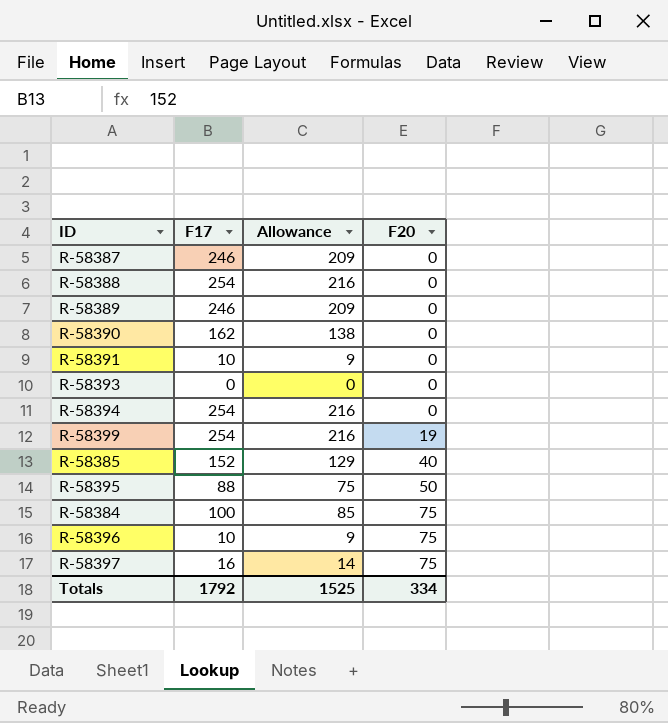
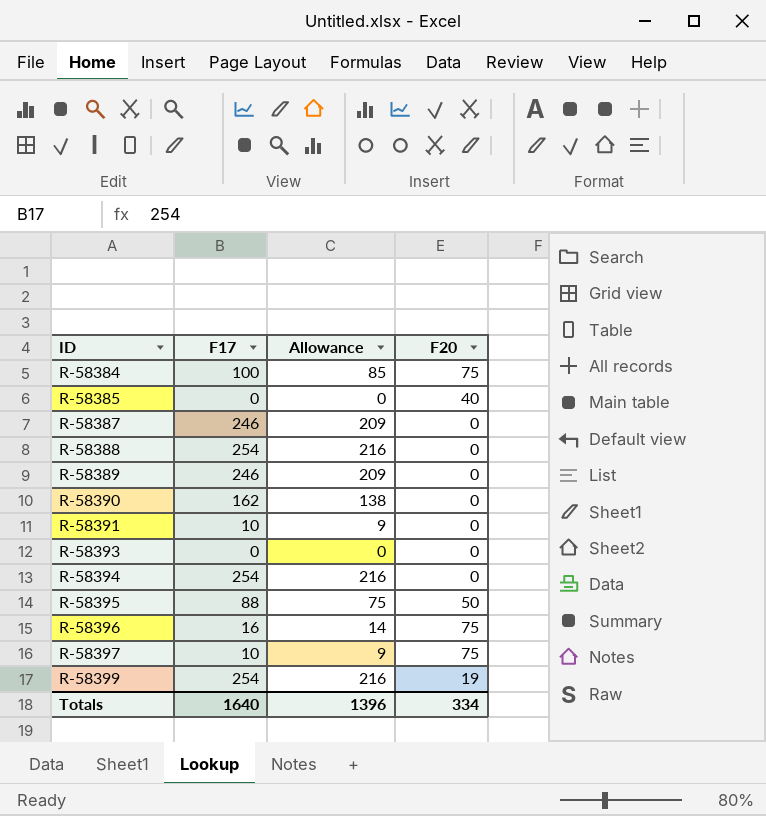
row order: F20 ascending -> ID ascending
R-58385 | F17: 152 -> 0
R-58385 | Allowance: 129 -> 0
R-58396 | F17: 10 -> 16
R-58396 | Allowance: 9 -> 14
R-58397 | F17: 16 -> 10
R-58397 | Allowance: 14 -> 9
Totals | F17: 1792 -> 1640
Totals | Allowance: 1525 -> 1396

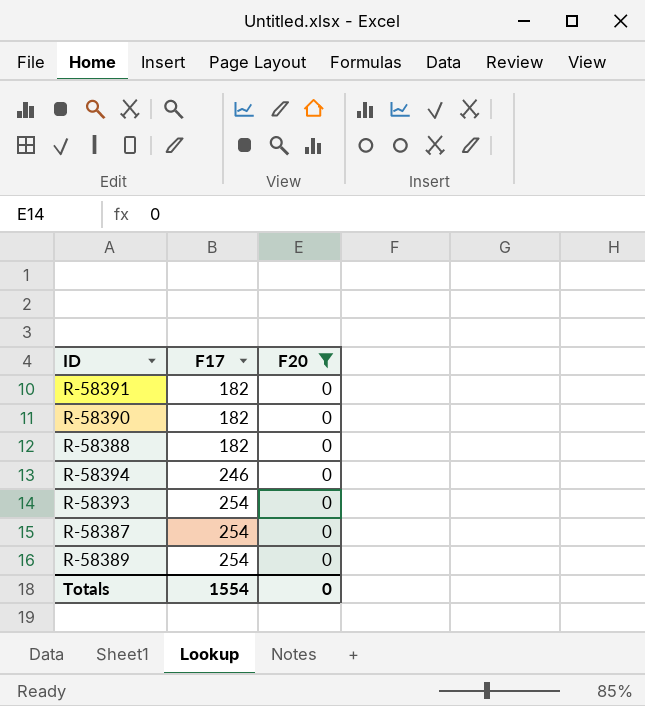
filter: none -> F20 = 0
row order: ID ascending -> F17 ascending
column Allowance | formula: [F17] * 0.85 -> none
R-58391 | F17: 10 -> 182
R-58390 | F17: 162 -> 182
R-58388 | F17: 254 -> 182
R-58394 | F17: 254 -> 246
R-58393 | F17: 0 -> 254
R-58387 | F17: 246 -> 254
R-58389 | F17: 246 -> 254
Totals | F17: 1640 -> 1554
Totals | F20: 334 -> 0

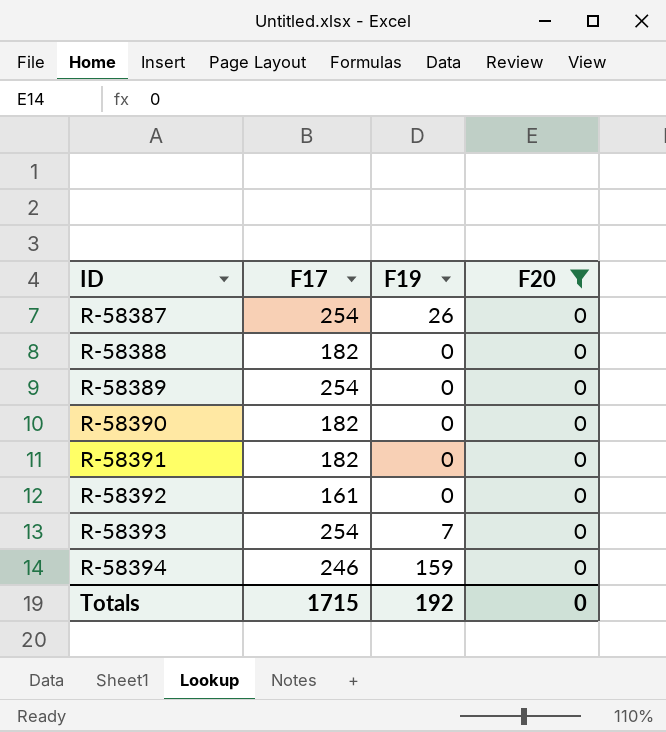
row order: F17 ascending -> ID ascending
column F19 | position: none -> 3
row R-58392: none -> 161 | 0 | 0
Totals | F17: 1554 -> 1715

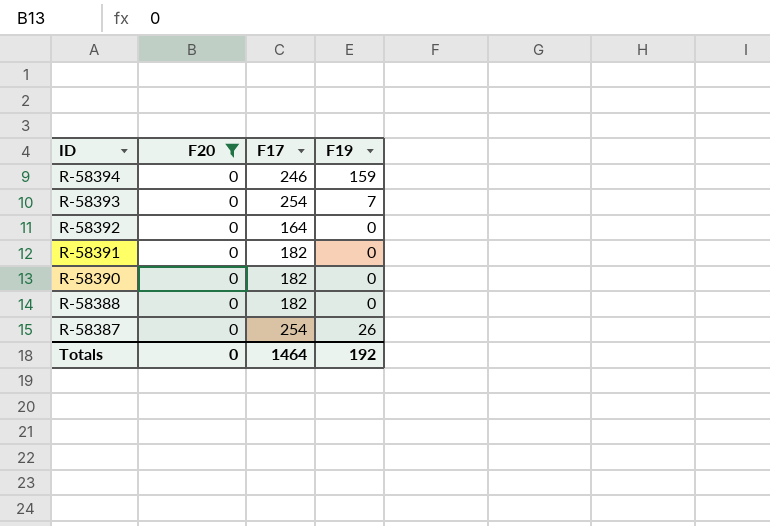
row order: ID ascending -> ID descending
column F20 | position: 4 -> 2
row R-58389: 254 | 0 | 0 -> none
R-58392 | F17: 161 -> 164
Totals | F17: 1715 -> 1464

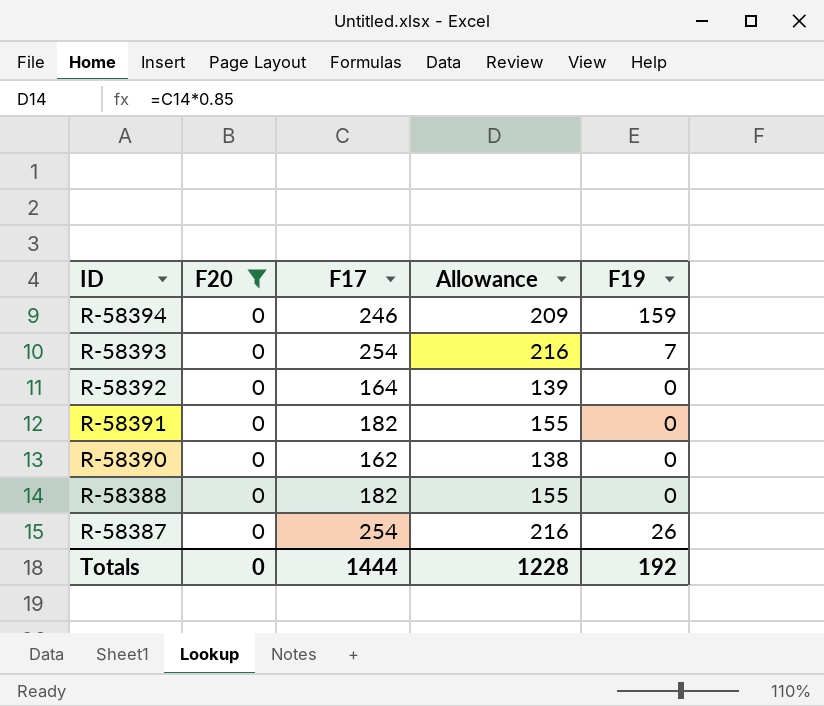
column Allowance | formula: none -> [F17] * 0.85
R-58390 | F17: 182 -> 162
Totals | F17: 1464 -> 1444

